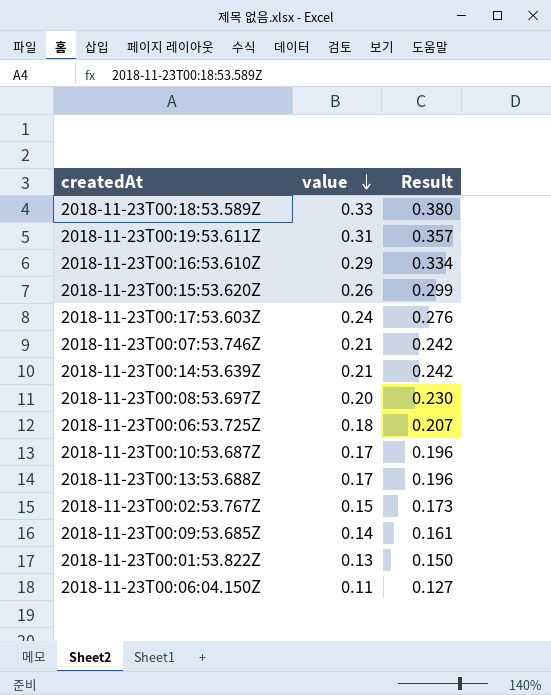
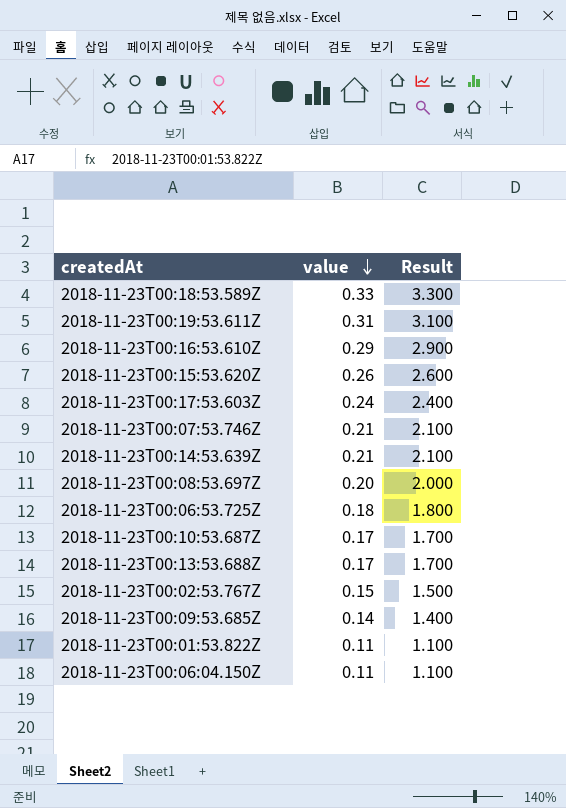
column Result | formula: [value] * 1.15 -> [value] * 10
2018-11-23T00:01:53.822Z | value: 0.13 -> 0.11

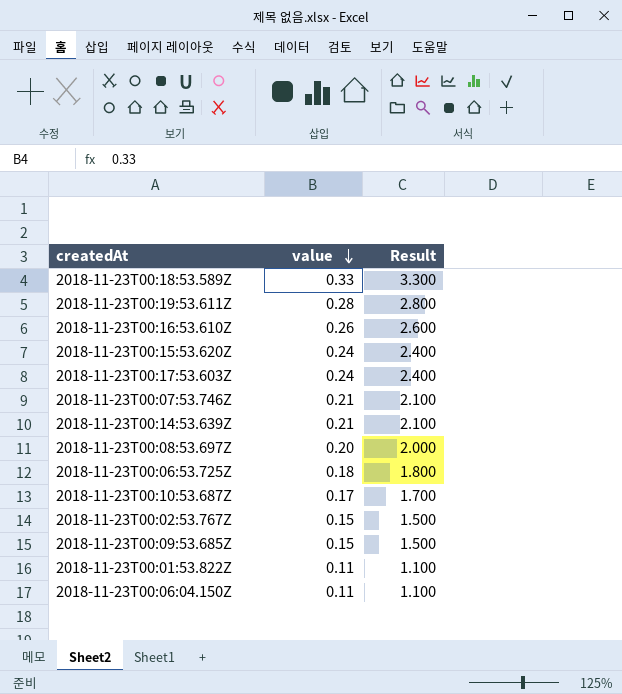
row 2018-11-23T00:13:53.688Z: 0.17 | 1.700 -> none
2018-11-23T00:19:53.611Z | value: 0.31 -> 0.28
2018-11-23T00:19:53.611Z | Result: 3.100 -> 2.800
2018-11-23T00:16:53.610Z | value: 0.29 -> 0.26
2018-11-23T00:16:53.610Z | Result: 2.900 -> 2.600
2018-11-23T00:15:53.620Z | value: 0.26 -> 0.24
2018-11-23T00:15:53.620Z | Result: 2.600 -> 2.400
2018-11-23T00:09:53.685Z | value: 0.14 -> 0.15
2018-11-23T00:09:53.685Z | Result: 1.400 -> 1.500

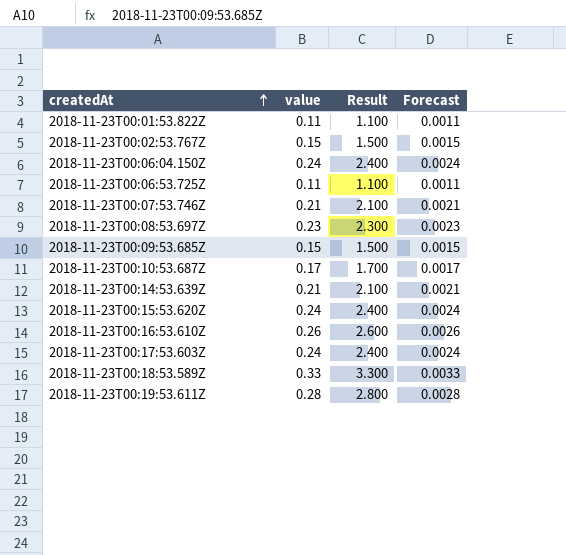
row order: value descending -> createdAt ascending
column Forecast | formula: none -> [value] * 0.01
2018-11-23T00:06:04.150Z | value: 0.11 -> 0.24
2018-11-23T00:06:04.150Z | Result: 1.100 -> 2.400
2018-11-23T00:06:53.725Z | value: 0.18 -> 0.11
2018-11-23T00:06:53.725Z | Result: 1.800 -> 1.100
2018-11-23T00:08:53.697Z | value: 0.20 -> 0.23
2018-11-23T00:08:53.697Z | Result: 2.000 -> 2.300

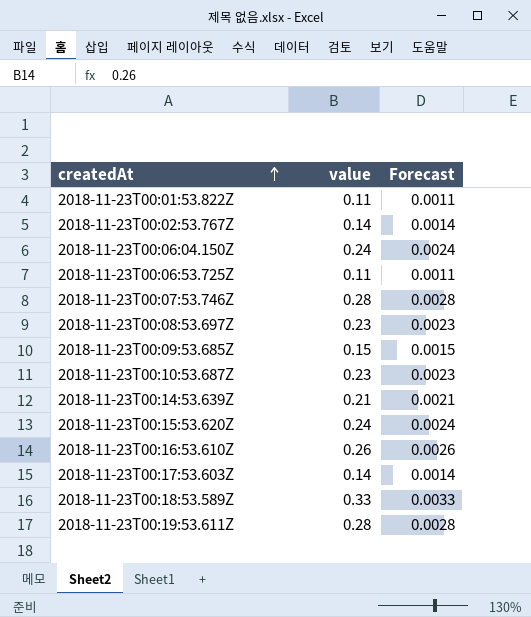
column Result | formula: [value] * 10 -> none
2018-11-23T00:02:53.767Z | value: 0.15 -> 0.14
2018-11-23T00:02:53.767Z | Forecast: 0.0015 -> 0.0014
2018-11-23T00:07:53.746Z | value: 0.21 -> 0.28
2018-11-23T00:07:53.746Z | Forecast: 0.0021 -> 0.0028
2018-11-23T00:10:53.687Z | value: 0.17 -> 0.23
2018-11-23T00:10:53.687Z | Forecast: 0.0017 -> 0.0023
2018-11-23T00:17:53.603Z | value: 0.24 -> 0.14
2018-11-23T00:17:53.603Z | Forecast: 0.0024 -> 0.0014

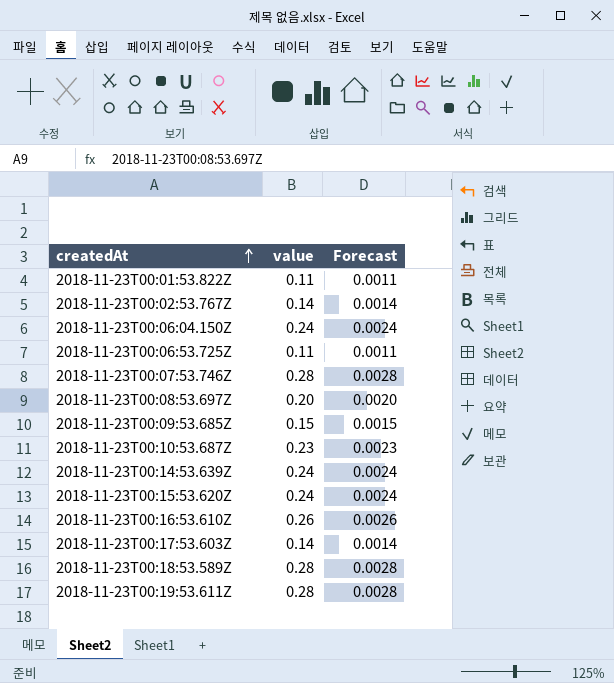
2018-11-23T00:08:53.697Z | value: 0.23 -> 0.20
2018-11-23T00:08:53.697Z | Forecast: 0.0023 -> 0.0020
2018-11-23T00:14:53.639Z | value: 0.21 -> 0.24
2018-11-23T00:14:53.639Z | Forecast: 0.0021 -> 0.0024
2018-11-23T00:18:53.589Z | value: 0.33 -> 0.28
2018-11-23T00:18:53.589Z | Forecast: 0.0033 -> 0.0028

